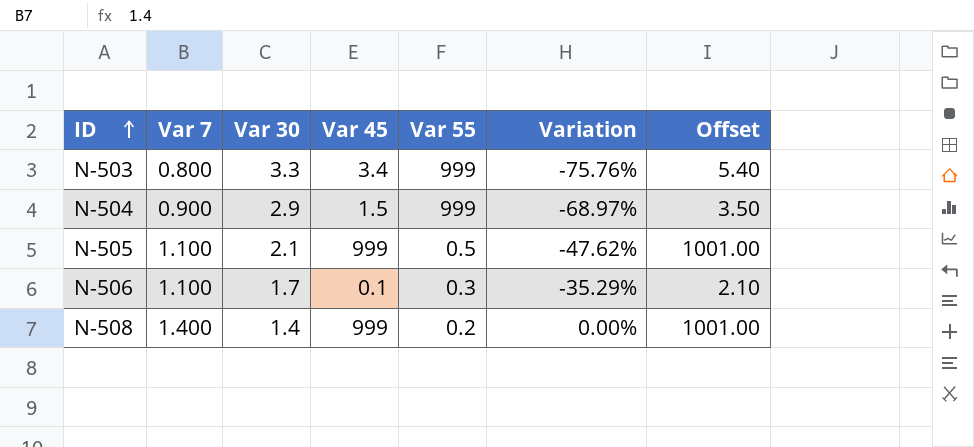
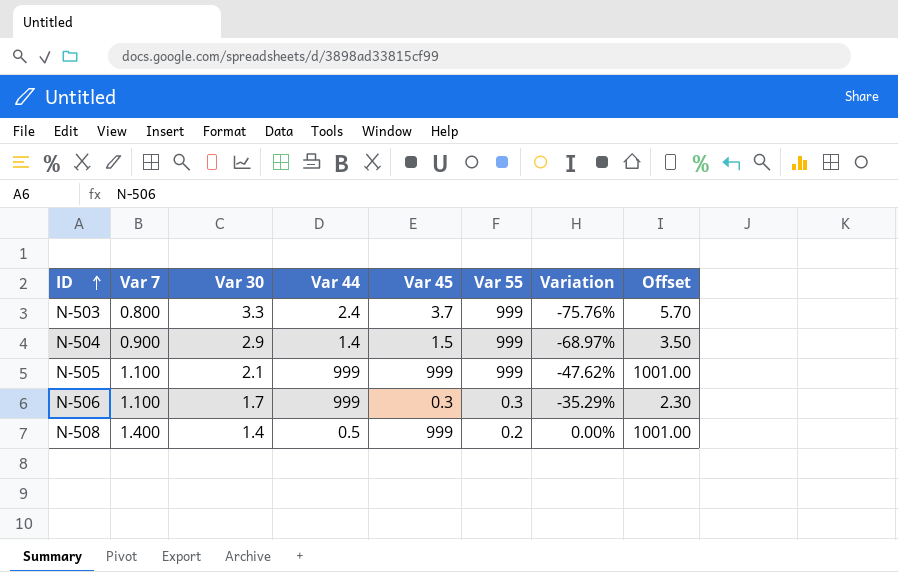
column Var 44 | position: none -> 4
N-503 | Var 45: 3.4 -> 3.7
N-503 | Offset: 5.40 -> 5.70
N-505 | Var 55: 0.5 -> 999
N-506 | Var 45: 0.1 -> 0.3
N-506 | Offset: 2.10 -> 2.30

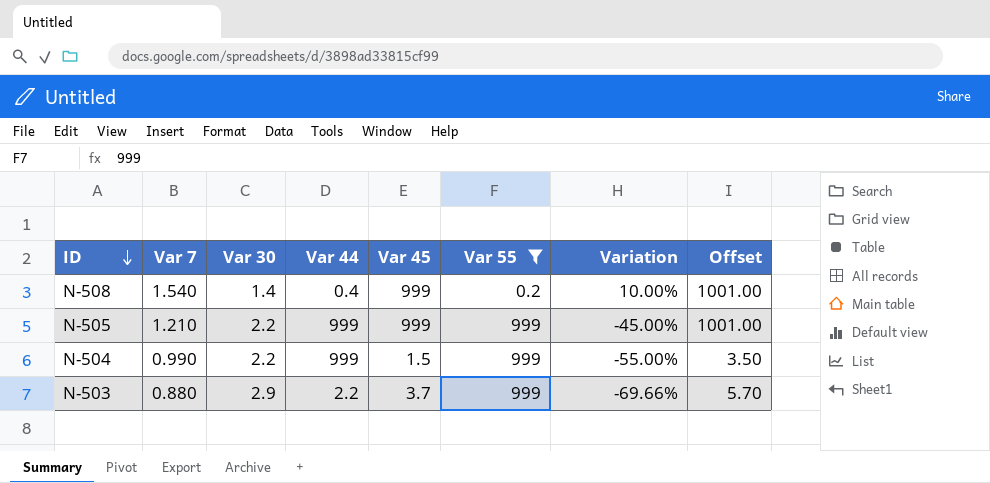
filter: none -> Var 55 != 0.3
row order: ID ascending -> ID descending
N-508 | Var 7: 1.400 -> 1.540
N-508 | Var 44: 0.5 -> 0.4
N-508 | Variation: 0.00% -> 10.00%
N-505 | Var 7: 1.100 -> 1.210
N-505 | Var 30: 2.1 -> 2.2
N-505 | Variation: -47.62% -> -45.00%
N-504 | Var 7: 0.900 -> 0.990
N-504 | Var 30: 2.9 -> 2.2
N-504 | Var 44: 1.4 -> 999
N-504 | Variation: -68.97% -> -55.00%
N-503 | Var 7: 0.800 -> 0.880
N-503 | Var 30: 3.3 -> 2.9
N-503 | Var 44: 2.4 -> 2.2
N-503 | Variation: -75.76% -> -69.66%

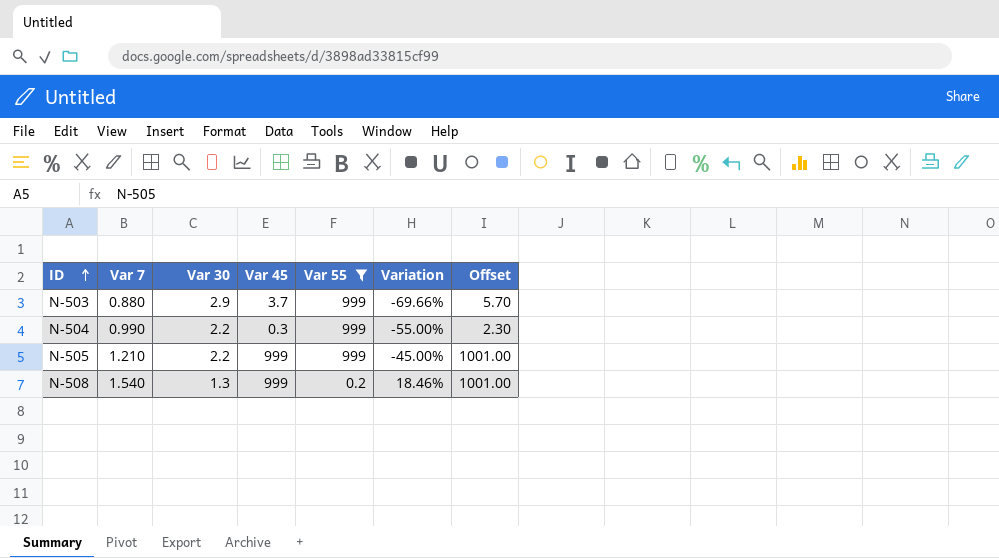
row order: ID descending -> ID ascending
column Var 44 | position: 4 -> none
N-504 | Var 45: 1.5 -> 0.3
N-504 | Offset: 3.50 -> 2.30
N-508 | Var 30: 1.4 -> 1.3
N-508 | Variation: 10.00% -> 18.46%

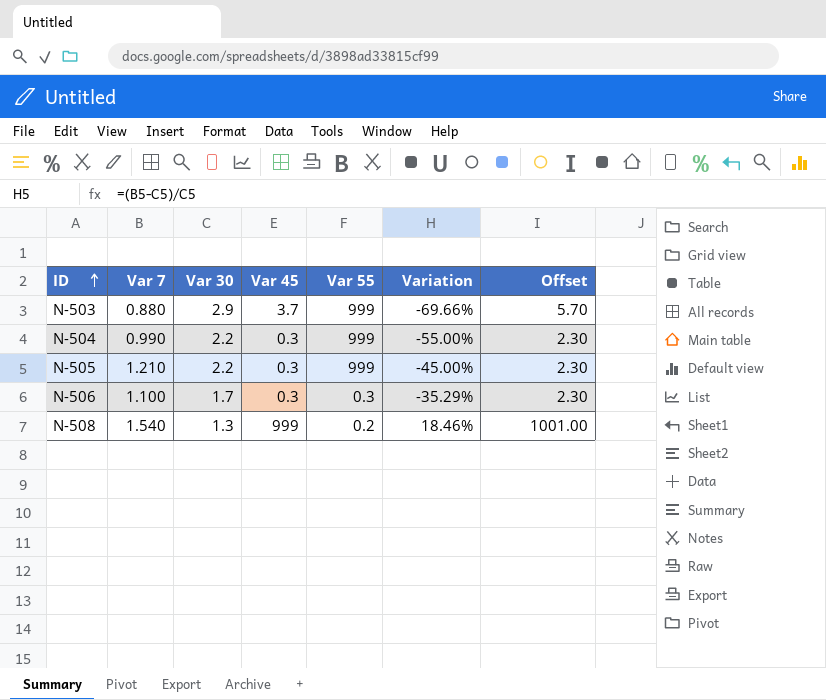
filter: Var 55 != 0.3 -> none
N-505 | Var 45: 999 -> 0.3
N-505 | Offset: 1001.00 -> 2.30

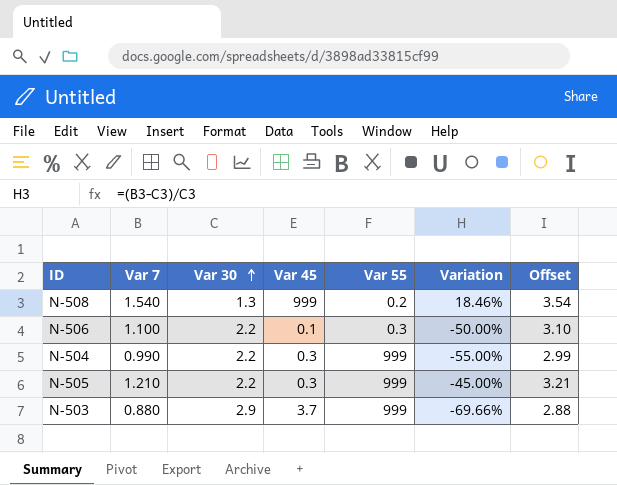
row order: ID ascending -> Var 30 ascending
column Offset | formula: [Var 45] + 2 -> [Var 7] + 2
N-506 | Var 30: 1.7 -> 2.2
N-506 | Var 45: 0.3 -> 0.1
N-506 | Variation: -35.29% -> -50.00%

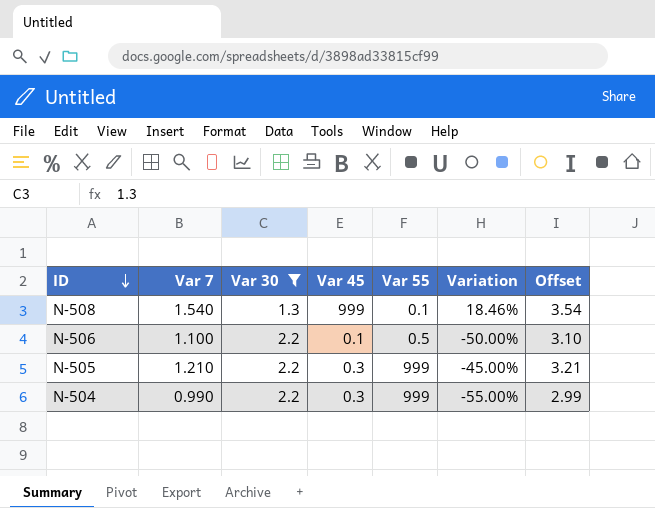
filter: none -> Var 30 != 2.9
row order: Var 30 ascending -> ID descending
N-508 | Var 55: 0.2 -> 0.1
N-506 | Var 55: 0.3 -> 0.5

